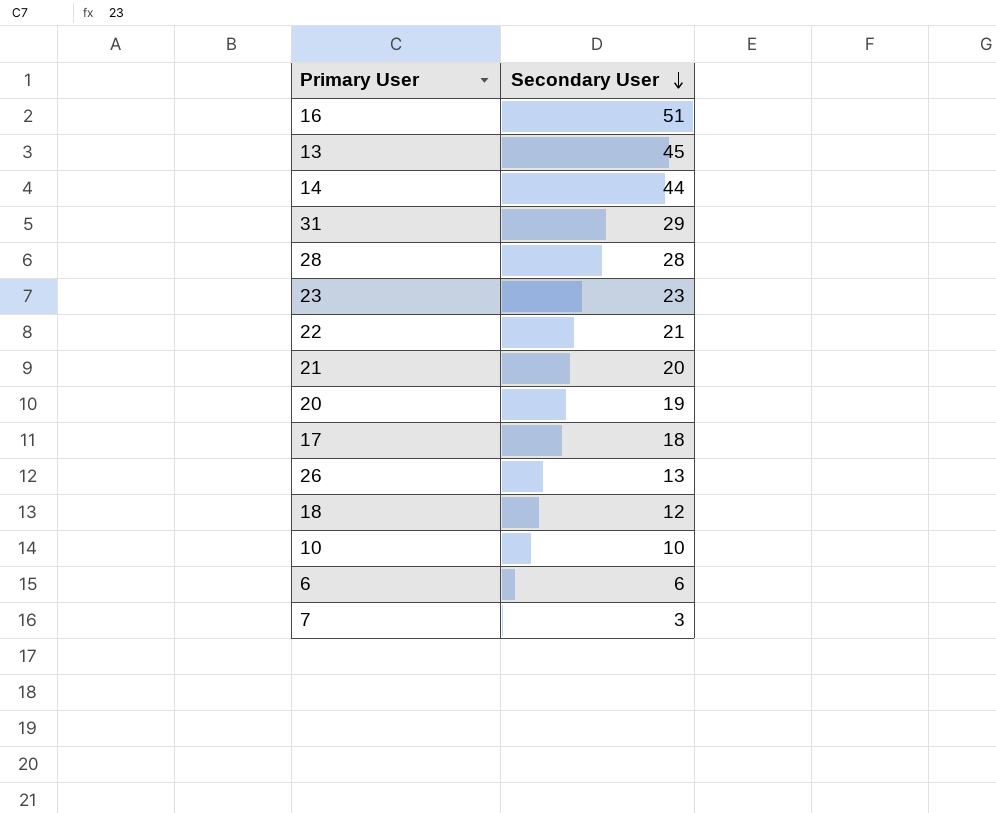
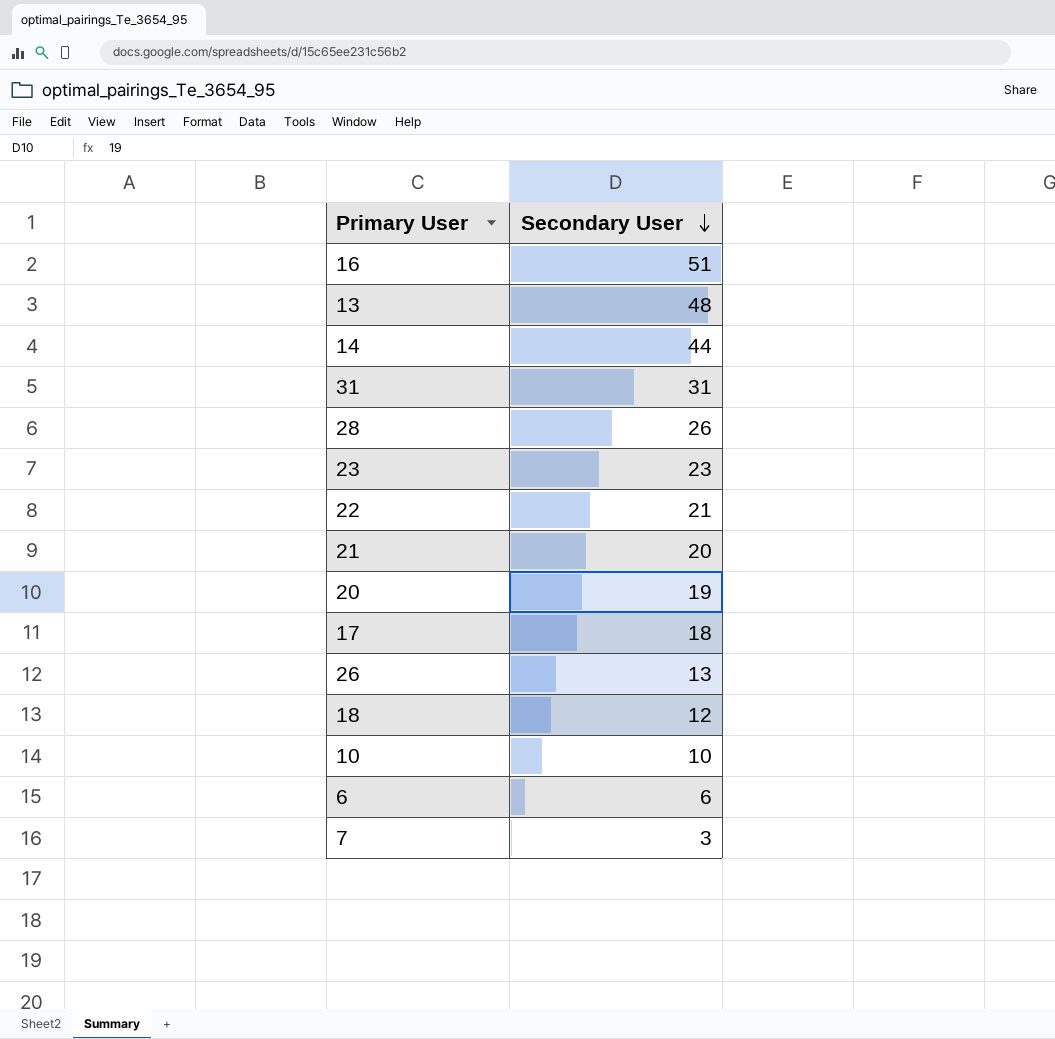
13 | Secondary User: 45 -> 48
31 | Secondary User: 29 -> 31
28 | Secondary User: 28 -> 26

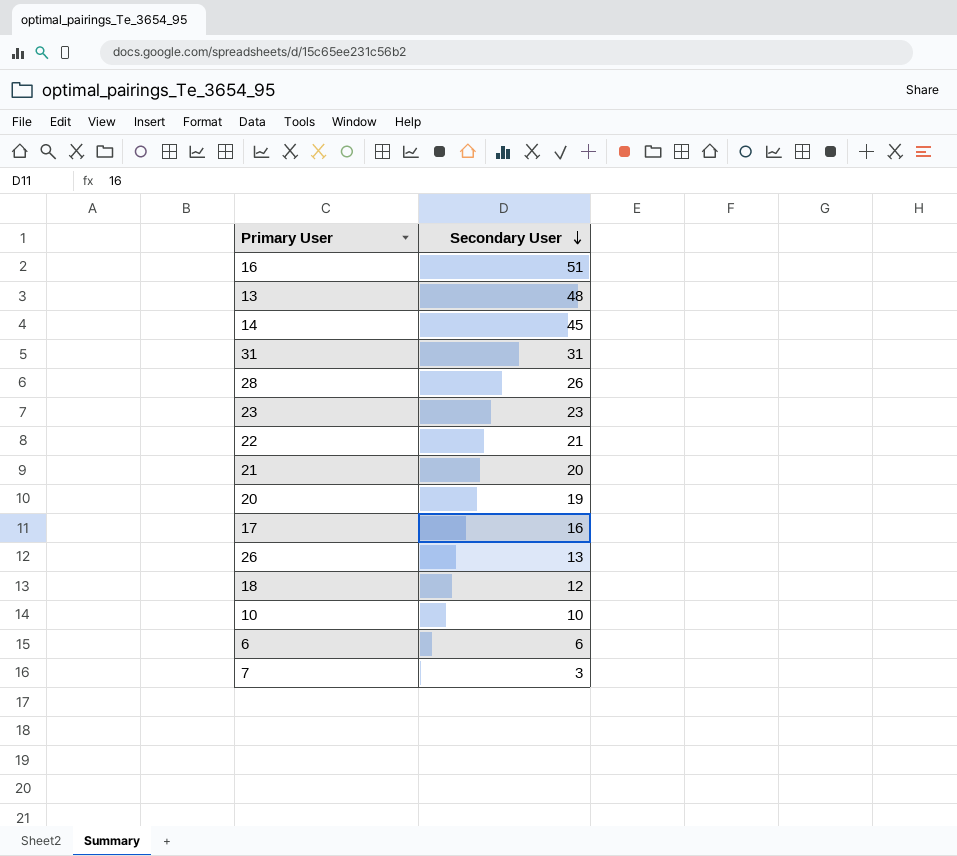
14 | Secondary User: 44 -> 45
17 | Secondary User: 18 -> 16

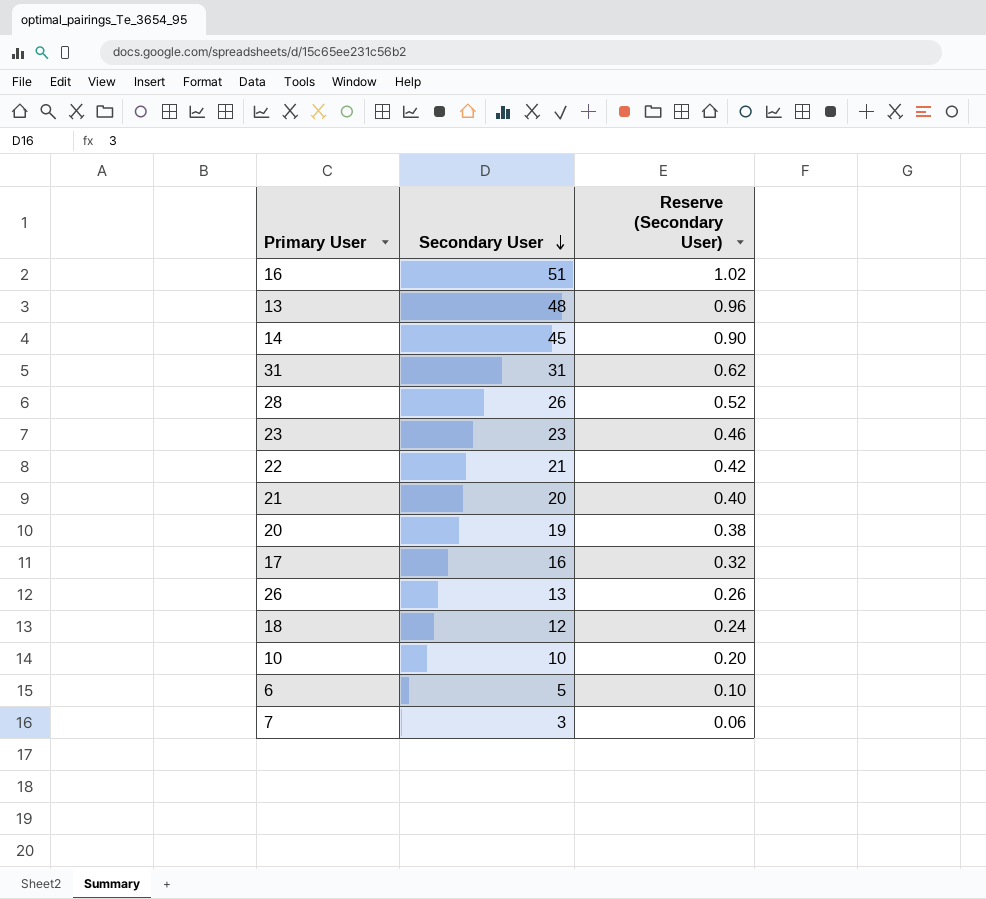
column Reserve (Secondary User) | formula: none -> [Secondary User] * 0.02
6 | Secondary User: 6 -> 5

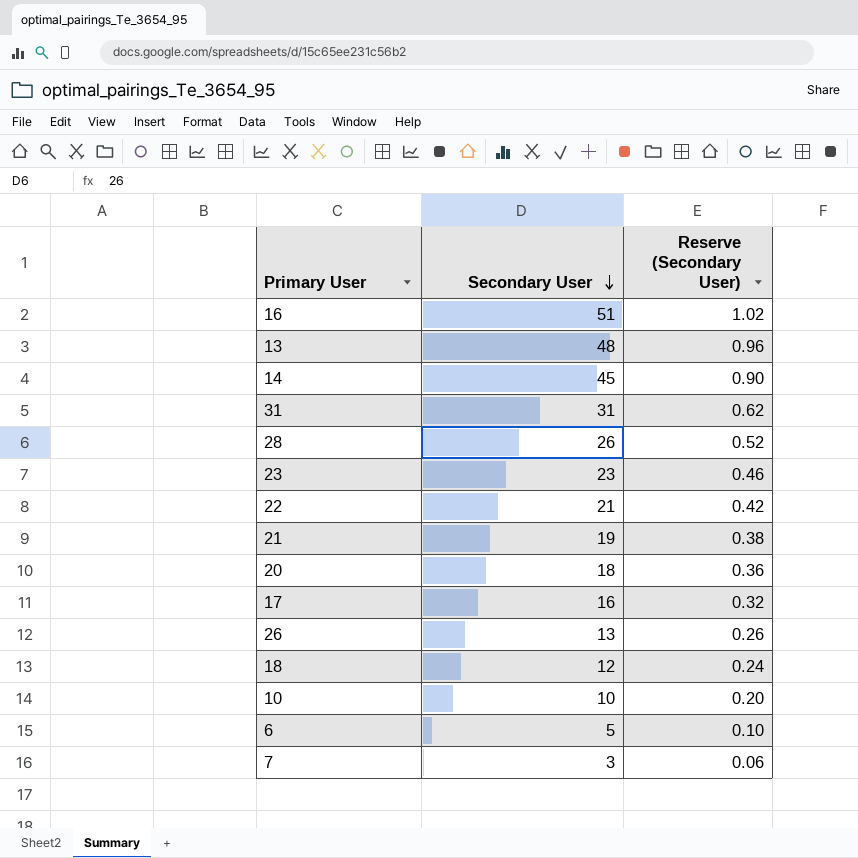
21 | Secondary User: 20 -> 19
21 | Reserve (Secondary User): 0.40 -> 0.38
20 | Secondary User: 19 -> 18
20 | Reserve (Secondary User): 0.38 -> 0.36

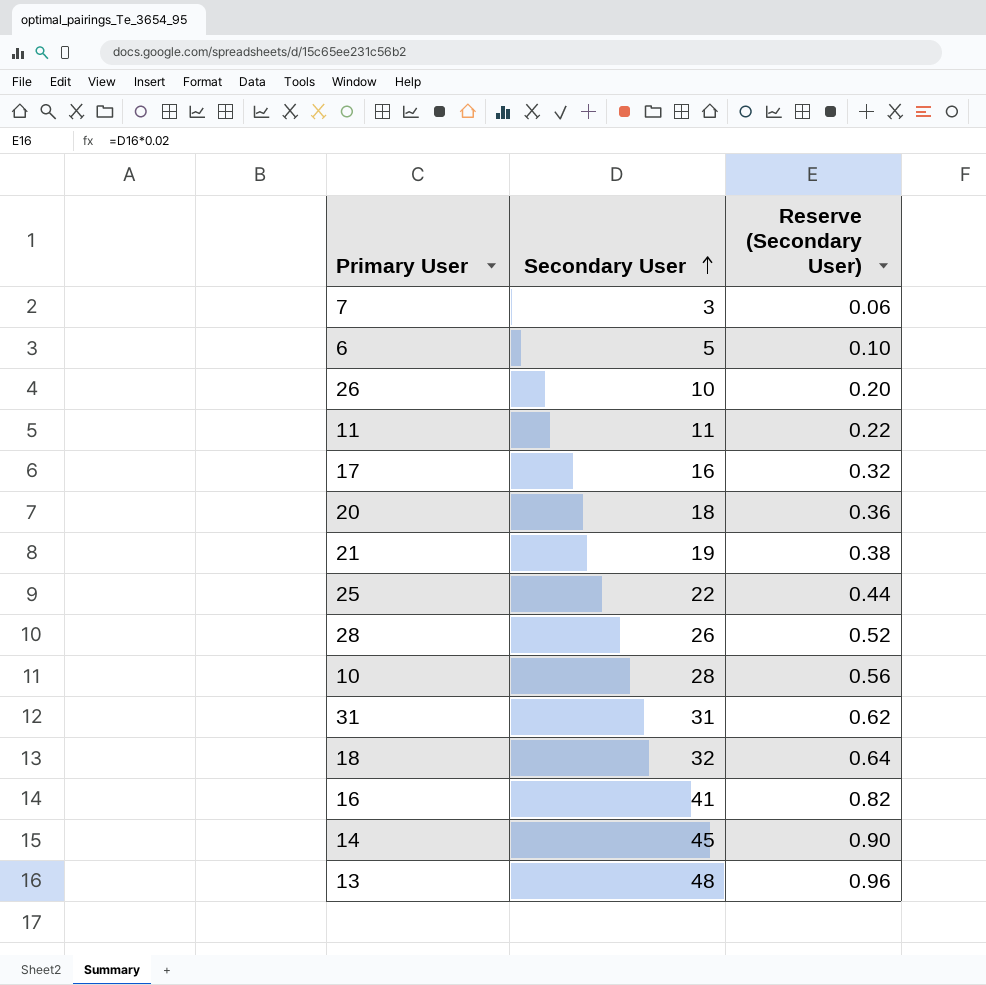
row order: Secondary User descending -> Secondary User ascending
row 23: 23 | 0.46 -> none
row 22: 21 | 0.42 -> none
26 | Secondary User: 13 -> 10
26 | Reserve (Secondary User): 0.26 -> 0.20
row 11: none -> 11 | 0.22
row 25: none -> 22 | 0.44
10 | Secondary User: 10 -> 28
10 | Reserve (Secondary User): 0.20 -> 0.56
18 | Secondary User: 12 -> 32
18 | Reserve (Secondary User): 0.24 -> 0.64
16 | Secondary User: 51 -> 41
16 | Reserve (Secondary User): 1.02 -> 0.82

